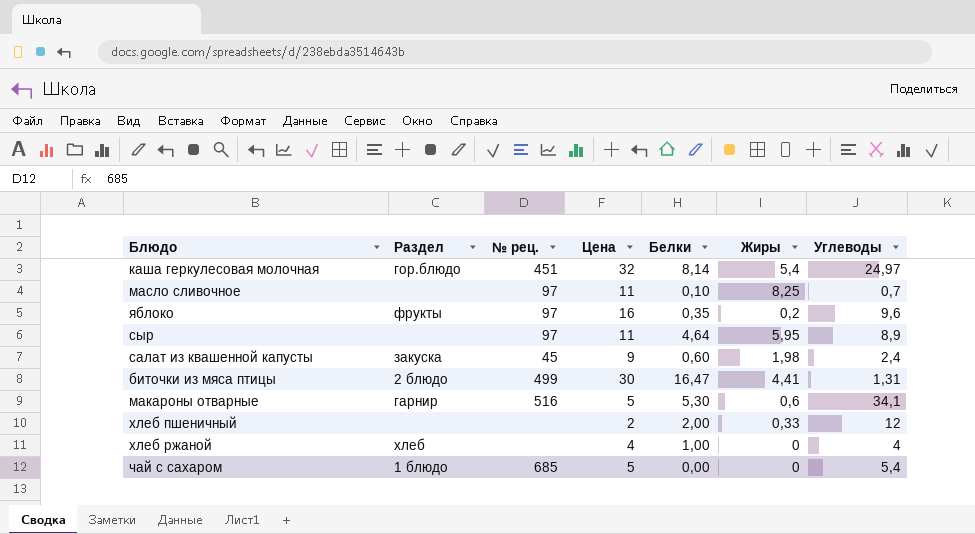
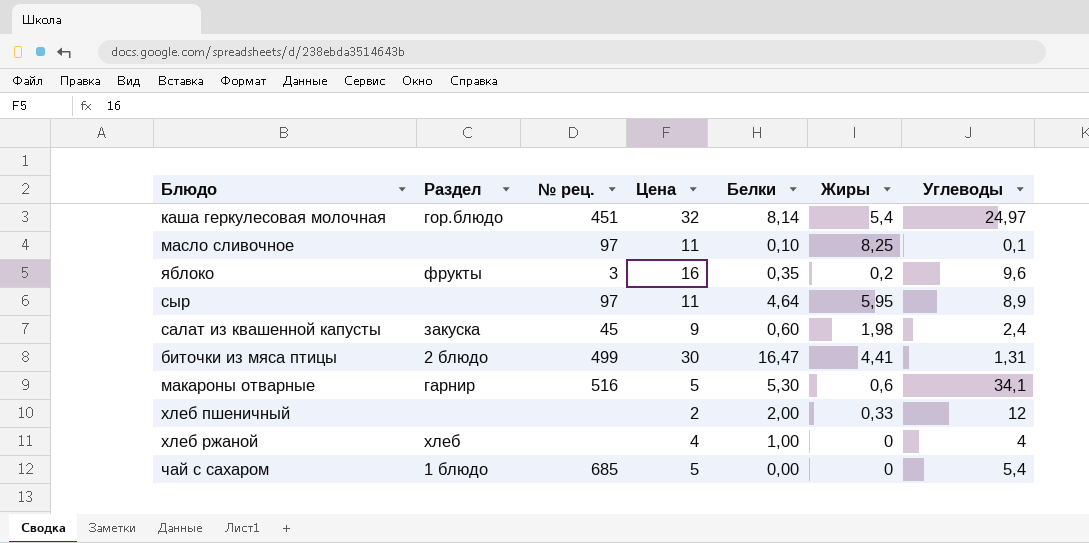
масло сливочное | Углеводы: 0,7 -> 0,1
яблоко | № рец.: 97 -> 3

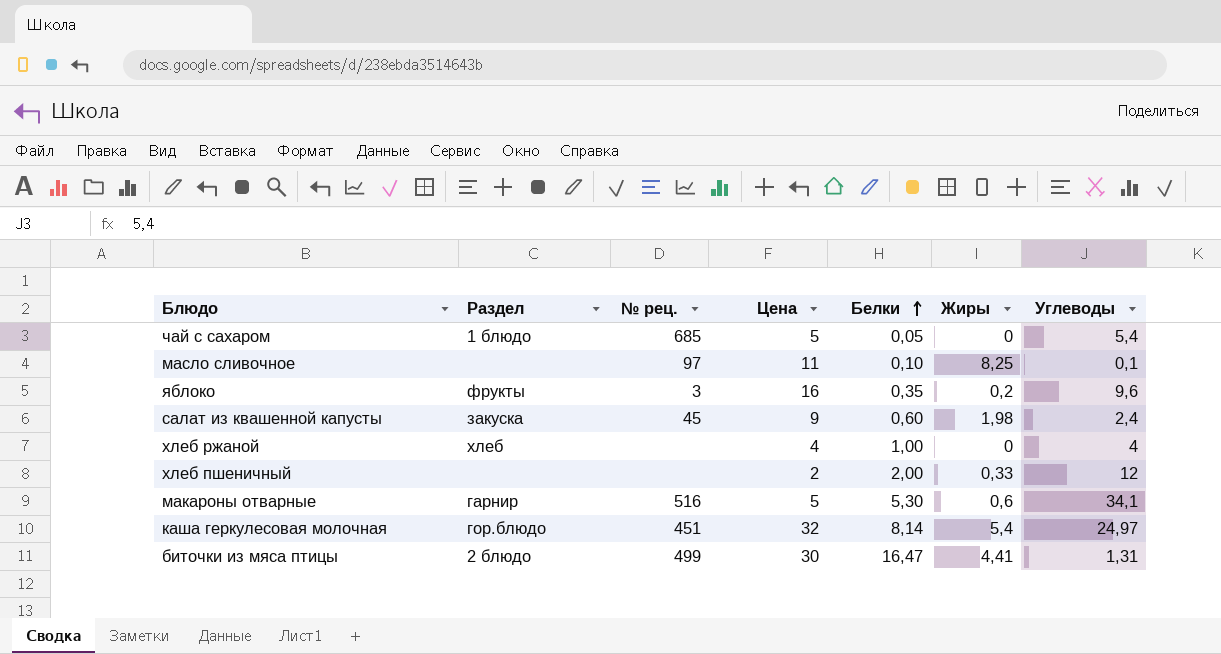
row order: none -> Белки ascending
row сыр: none | 97 | 11 | 4,64 | 5,95 | 8,9 -> none
чай с сахаром | Белки: 0,00 -> 0,05

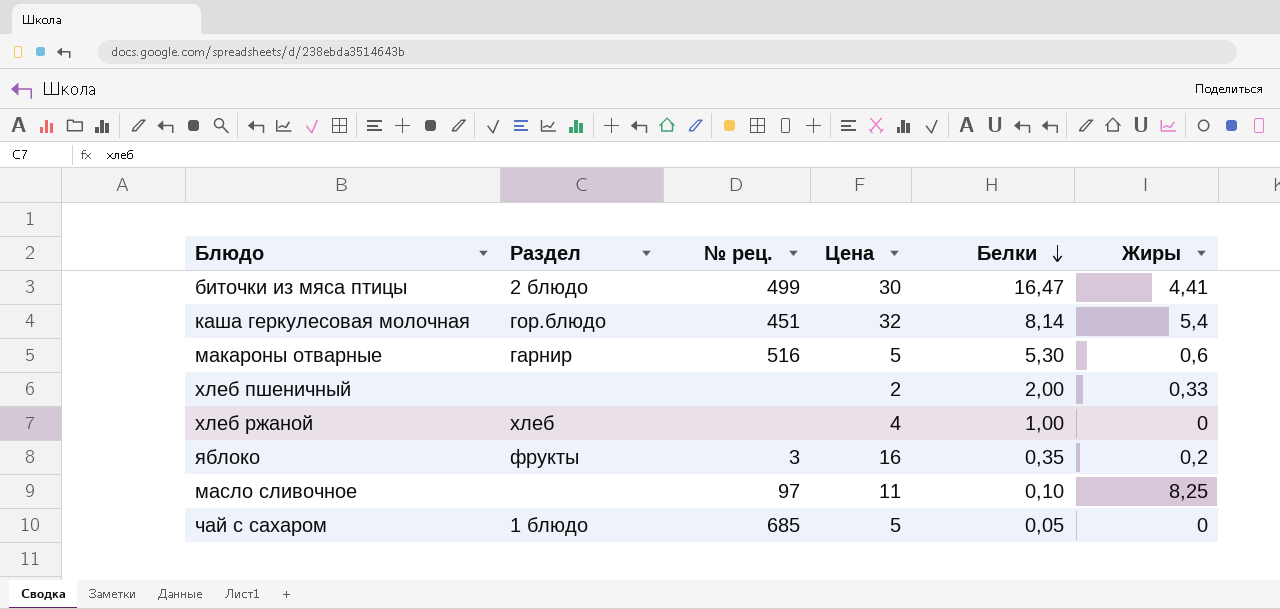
row order: Белки ascending -> Белки descending
column Углеводы | position: 7 -> none
row салат из квашенной капусты: закуска | 45 | 9 | 0,60 | 1,98 | 2,4 -> none

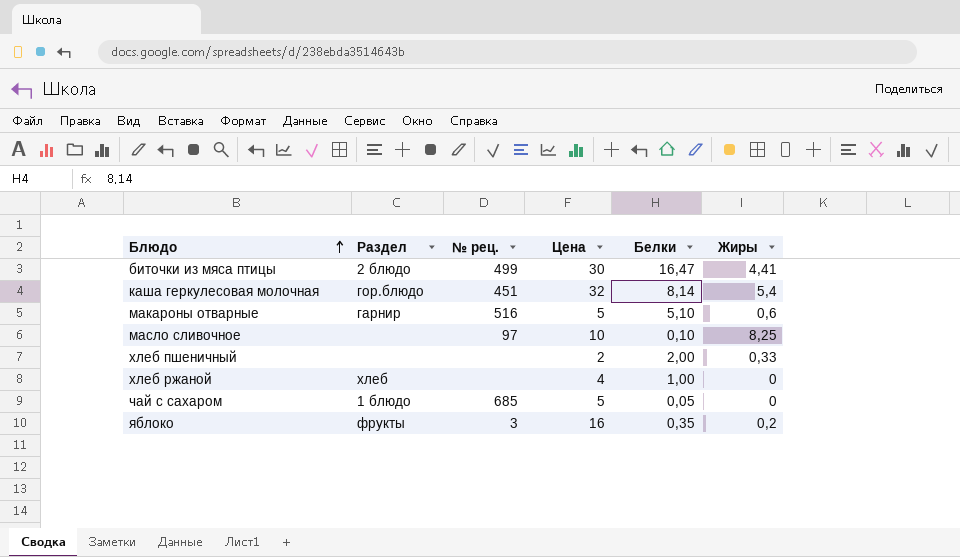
row order: Белки descending -> Блюдо ascending
макароны отварные | Белки: 5,30 -> 5,10
масло сливочное | Цена: 11 -> 10

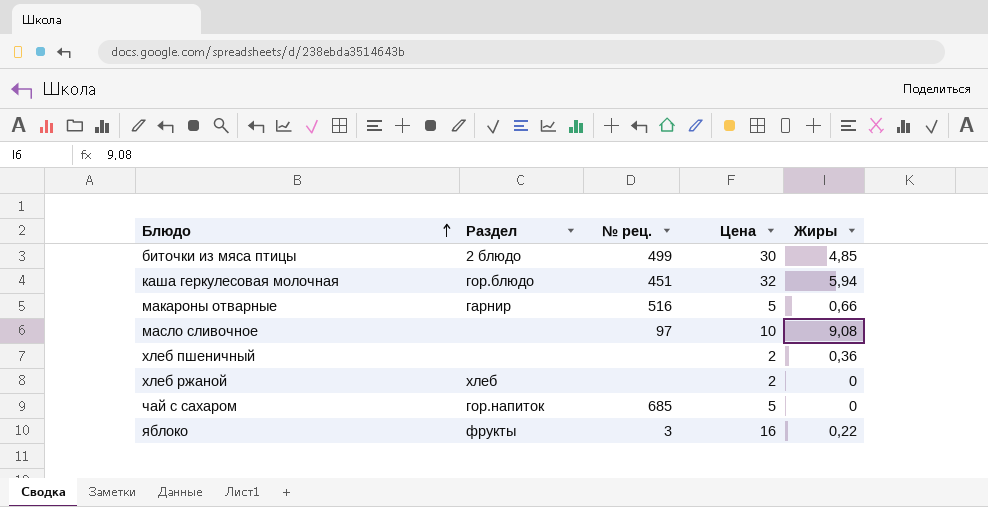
column Белки | position: 5 -> none
биточки из мяса птицы | Жиры: 4,41 -> 4,85
каша геркулесовая молочная | Жиры: 5,4 -> 5,94
макароны отварные | Жиры: 0,6 -> 0,66
масло сливочное | Жиры: 8,25 -> 9,08
хлеб пшеничный | Жиры: 0,33 -> 0,36
хлеб ржаной | Цена: 4 -> 2
чай с сахаром | Раздел: 1 блюдо -> гор.напиток
яблоко | Жиры: 0,2 -> 0,22

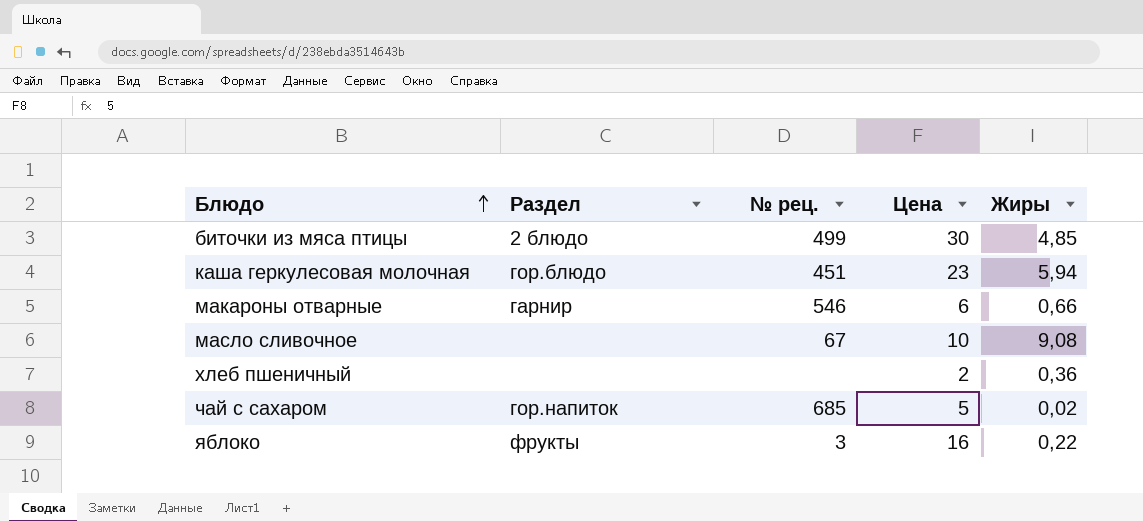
row хлеб ржаной: хлеб | none | 2 | 0 -> none
каша геркулесовая молочная | Цена: 32 -> 23
макароны отварные | № рец.: 516 -> 546
макароны отварные | Цена: 5 -> 6
масло сливочное | № рец.: 97 -> 67
чай с сахаром | Жиры: 0 -> 0,02

